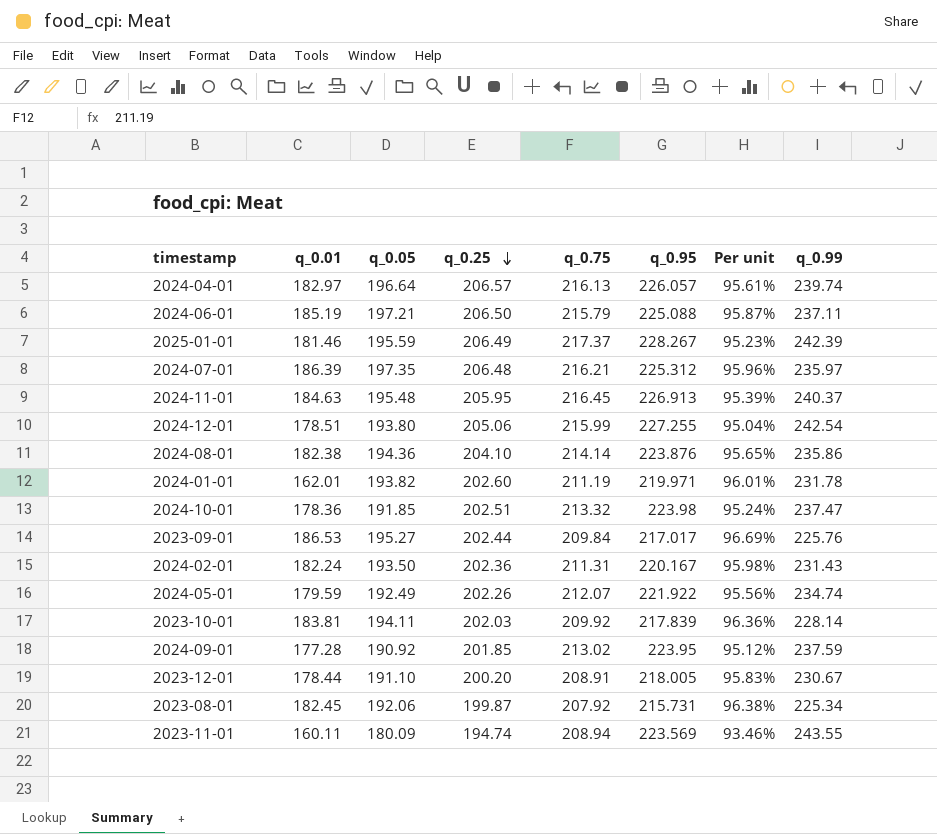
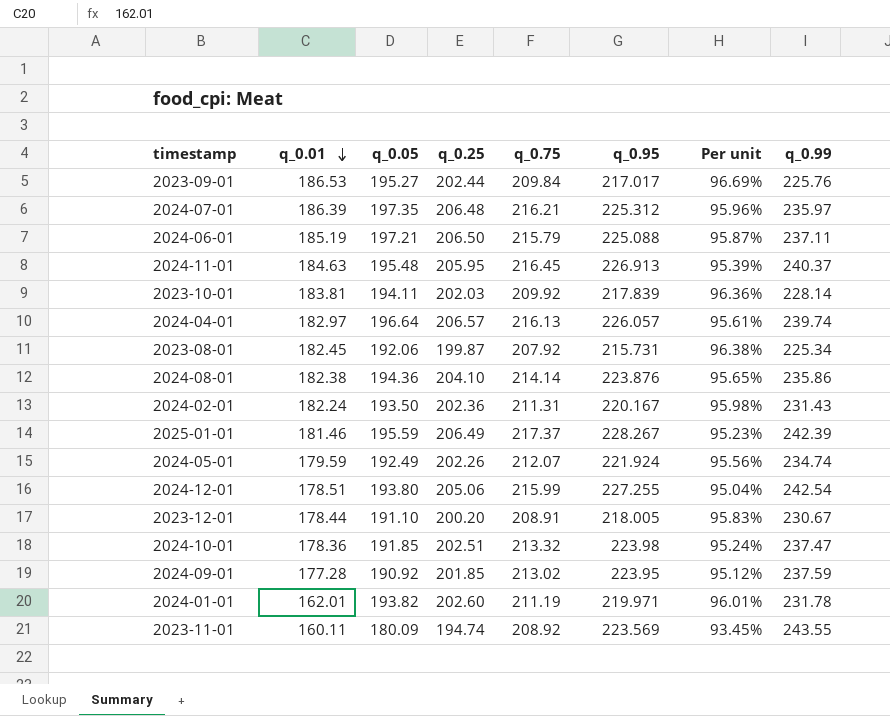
row order: q_0.25 descending -> q_0.01 descending
2024-05-01 | q_0.95: 221.922 -> 221.924
2023-11-01 | q_0.75: 208.94 -> 208.92
2023-11-01 | Per unit: 93.46% -> 93.45%

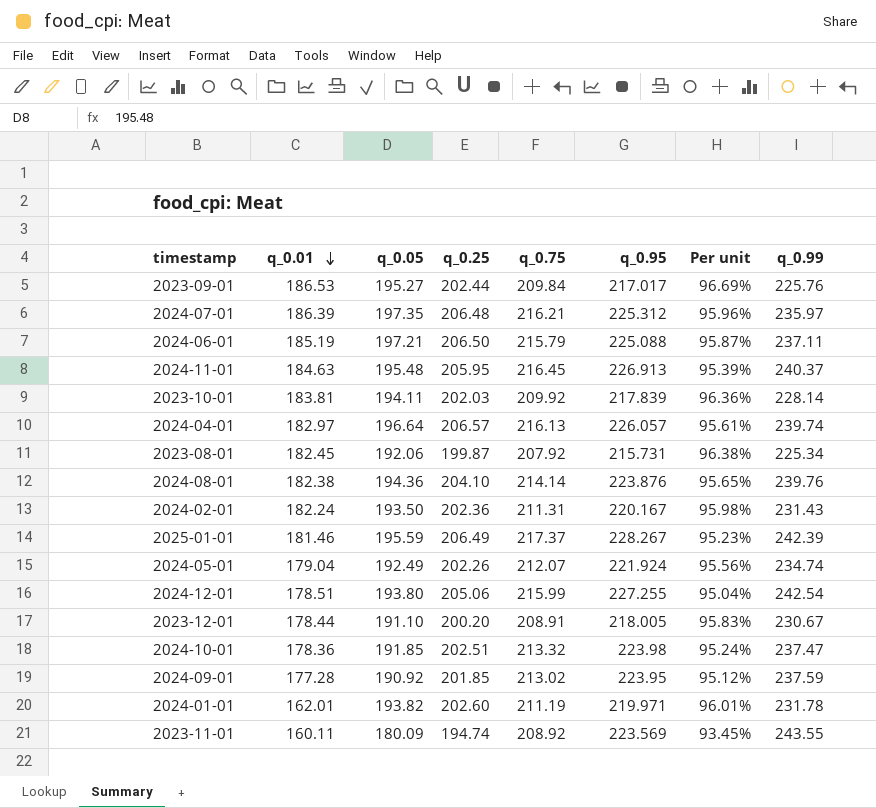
2024-08-01 | q_0.99: 235.86 -> 239.76
2024-05-01 | q_0.01: 179.59 -> 179.04

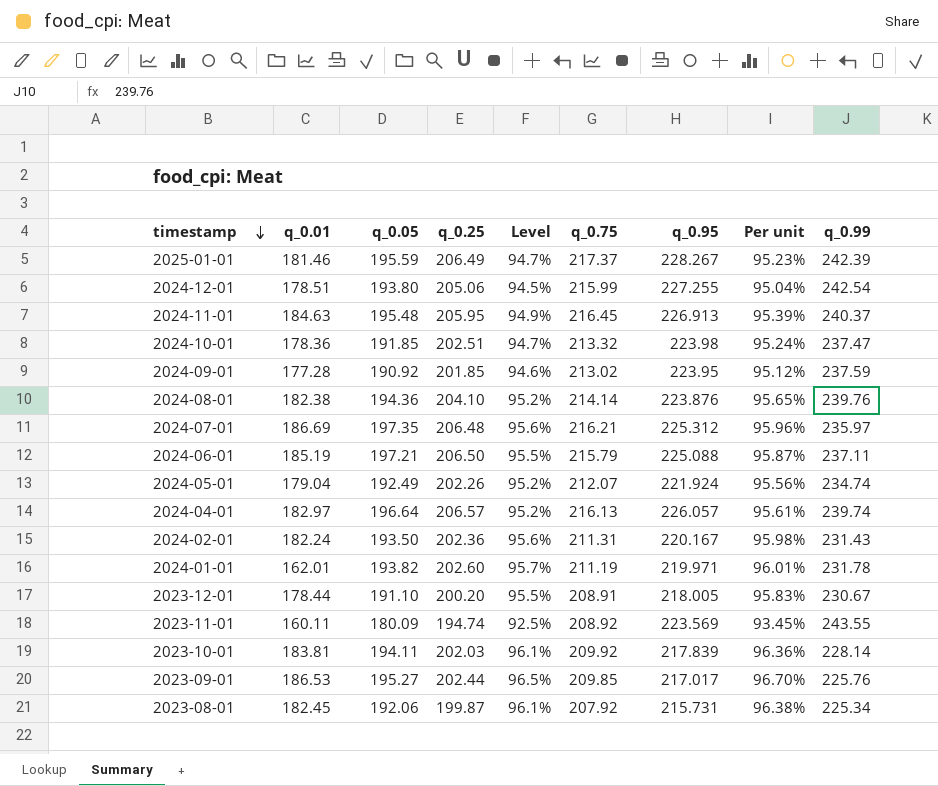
row order: q_0.01 descending -> timestamp descending
column Level | formula: none -> [q_0.05] / [q_0.25]
2024-07-01 | q_0.01: 186.39 -> 186.69
2023-09-01 | q_0.75: 209.84 -> 209.85
2023-09-01 | Per unit: 96.69% -> 96.70%

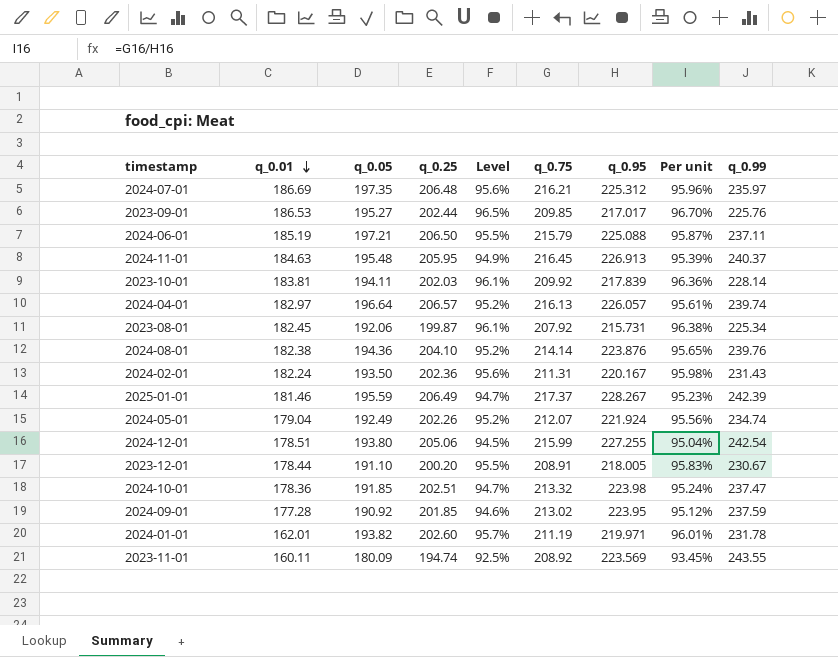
row order: timestamp descending -> q_0.01 descending

